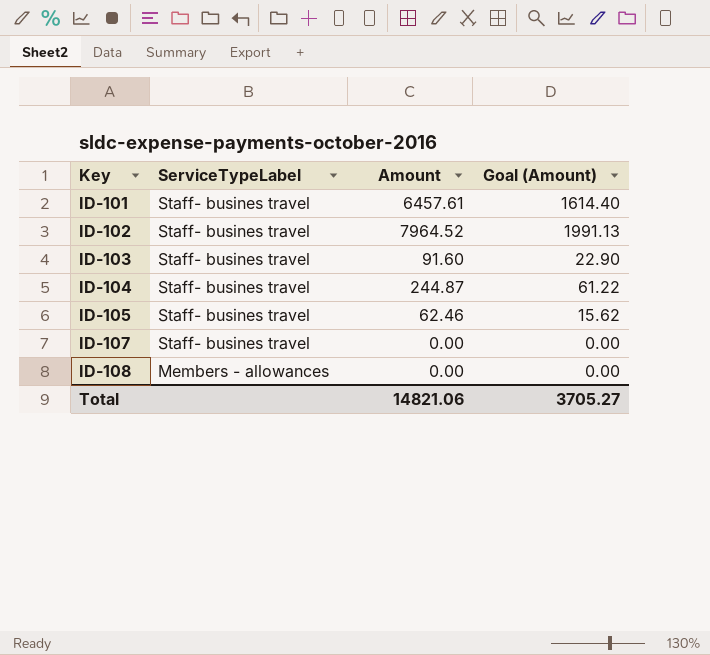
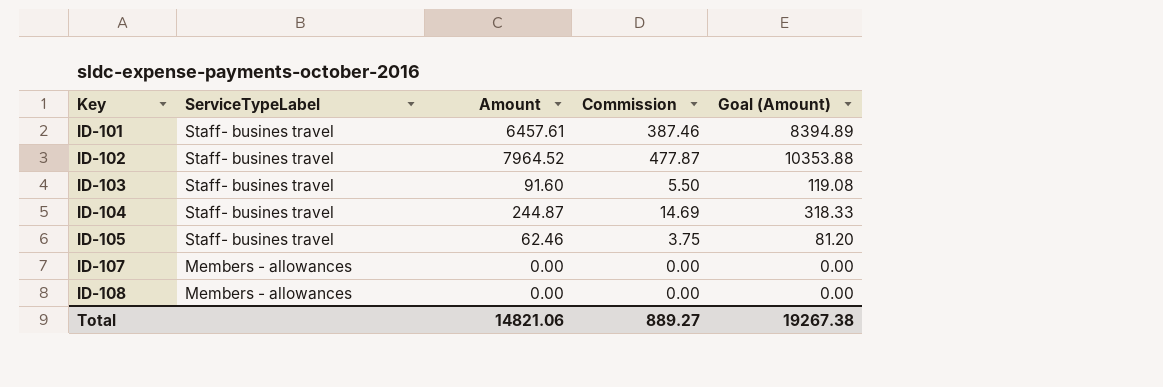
column Commission | formula: none -> [Amount] * 0.06
column Goal (Amount) | formula: [Amount] * 0.25 -> [Amount] * 1.3
ID-107 | ServiceTypeLabel: Staff- busines travel -> Members - allowances
Total | Goal (Amount): 3705.27 -> 19267.38

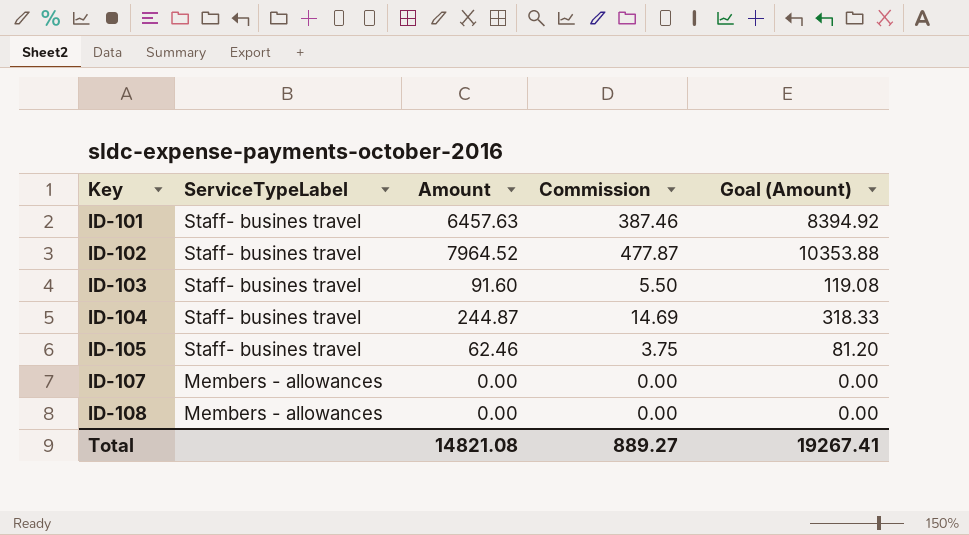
ID-101 | Amount: 6457.61 -> 6457.63
ID-101 | Goal (Amount): 8394.89 -> 8394.92
Total | Amount: 14821.06 -> 14821.08
Total | Goal (Amount): 19267.38 -> 19267.41

